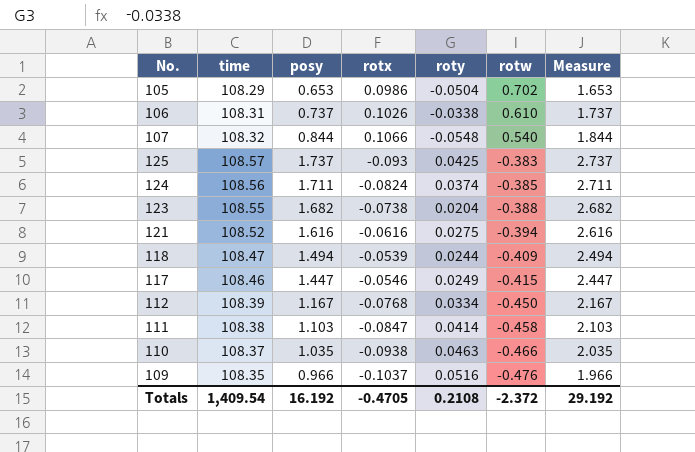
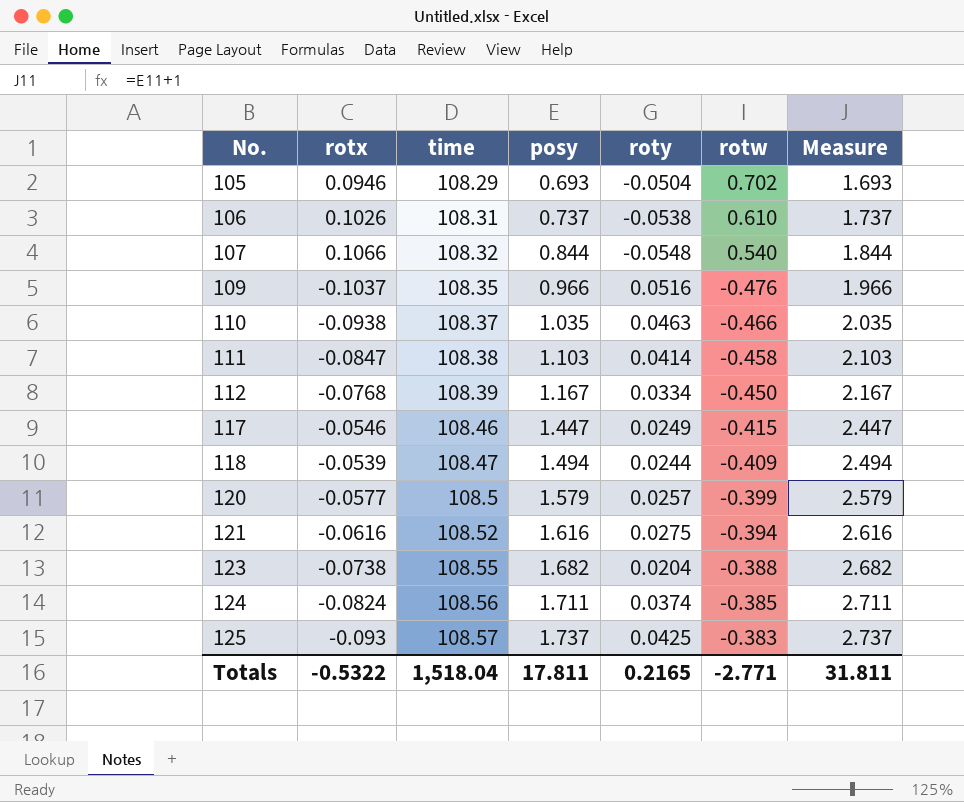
row order: rotw descending -> No. ascending
column rotx | position: 4 -> 2
105 | rotx: 0.0986 -> 0.0946
105 | posy: 0.653 -> 0.693
105 | Measure: 1.653 -> 1.693
106 | roty: -0.0338 -> -0.0538
row 120: none -> -0.0577 | 108.5 | 1.579 | 0.0257 | -0.399 | 2.579
Totals | rotx: -0.4705 -> -0.5322
Totals | time: 1,409.54 -> 1,518.04
Totals | posy: 16.192 -> 17.811
Totals | roty: 0.2108 -> 0.2165
Totals | rotw: -2.372 -> -2.771
Totals | Measure: 29.192 -> 31.811

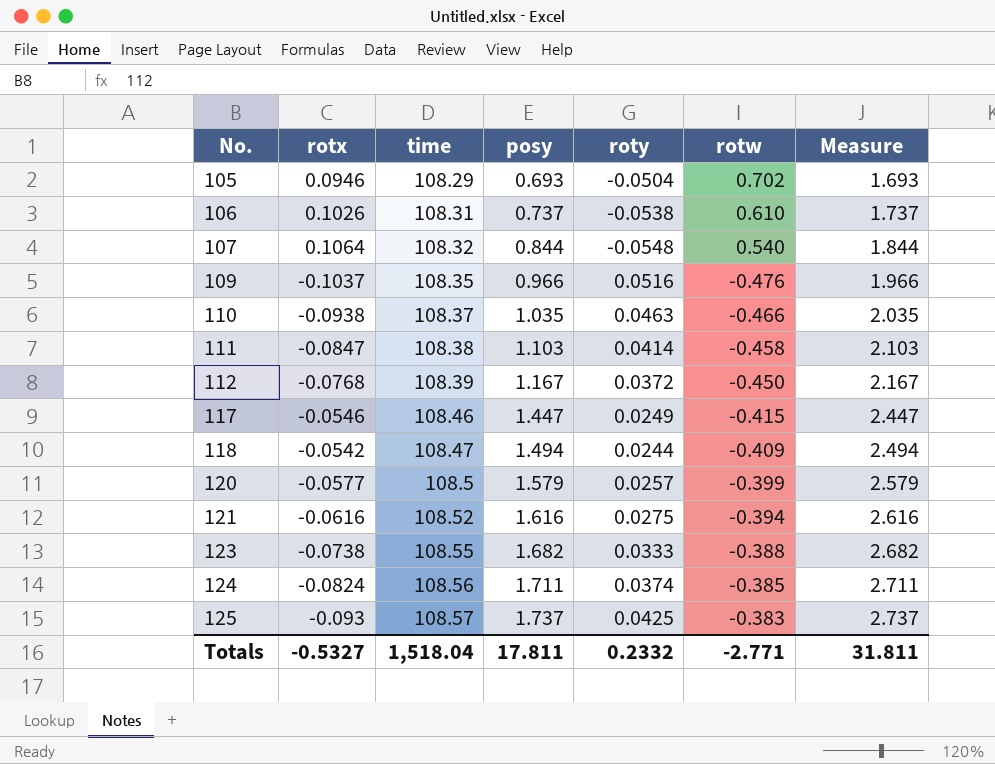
107 | rotx: 0.1066 -> 0.1064
112 | roty: 0.0334 -> 0.0372
118 | rotx: -0.0539 -> -0.0542
123 | roty: 0.0204 -> 0.0333
Totals | rotx: -0.5322 -> -0.5327
Totals | roty: 0.2165 -> 0.2332

